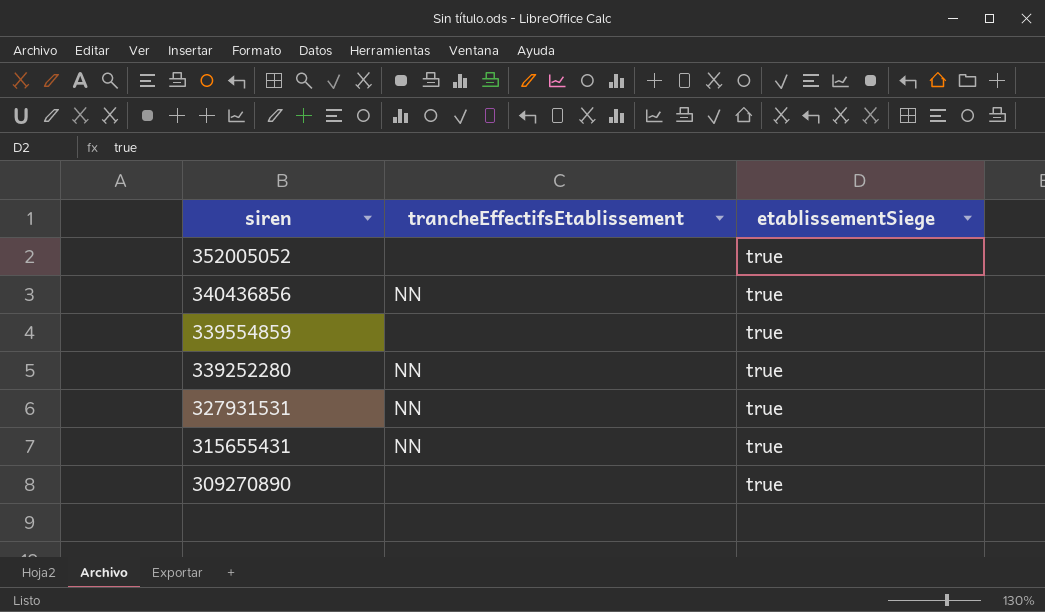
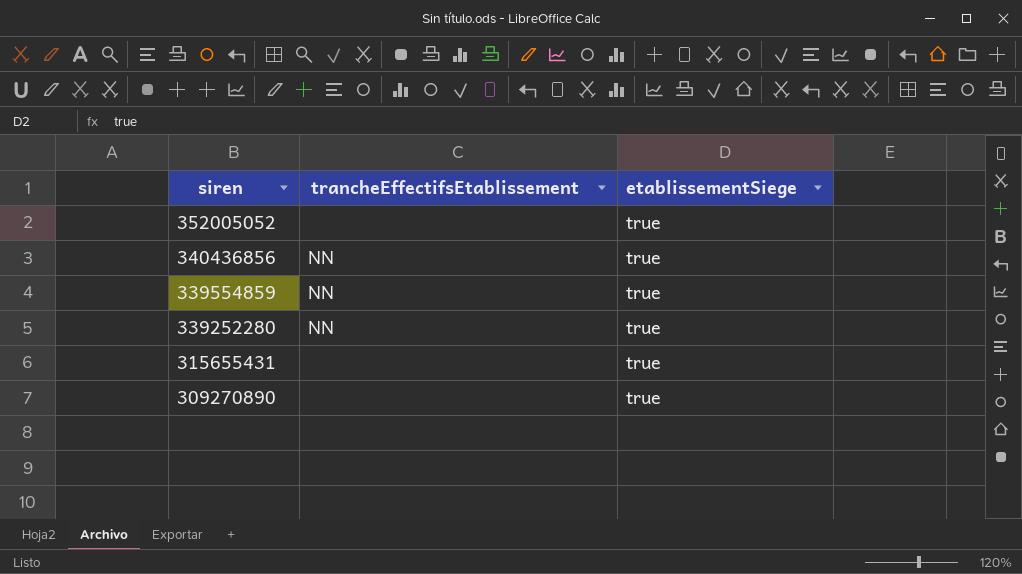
row 327931531: NN | true -> none
339554859 | trancheEffectifsEtablissement: none -> NN
315655431 | trancheEffectifsEtablissement: NN -> none

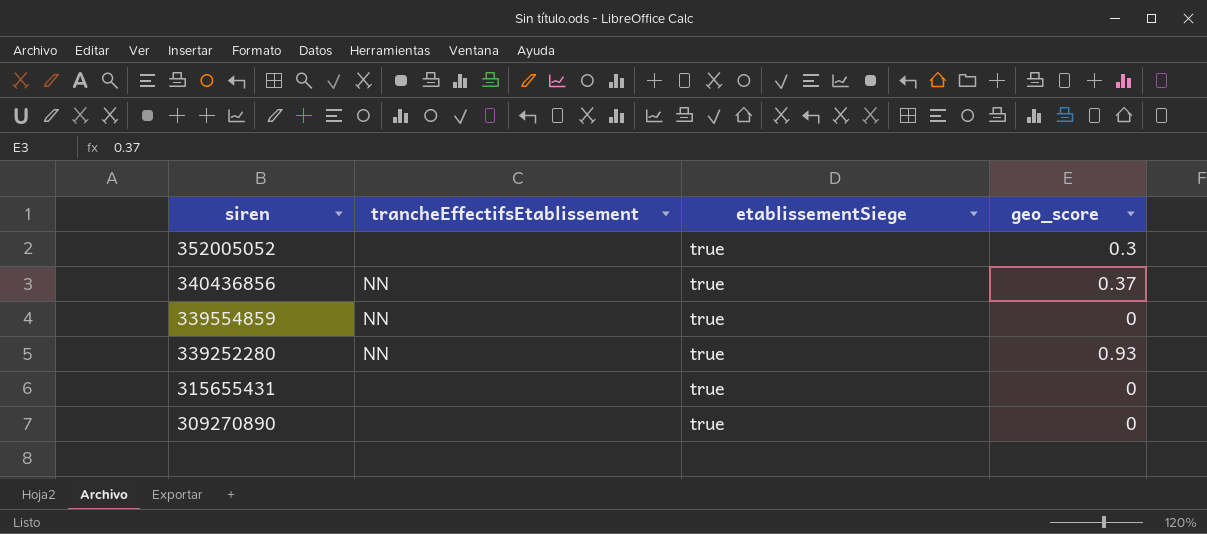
column geo_score | position: none -> 4

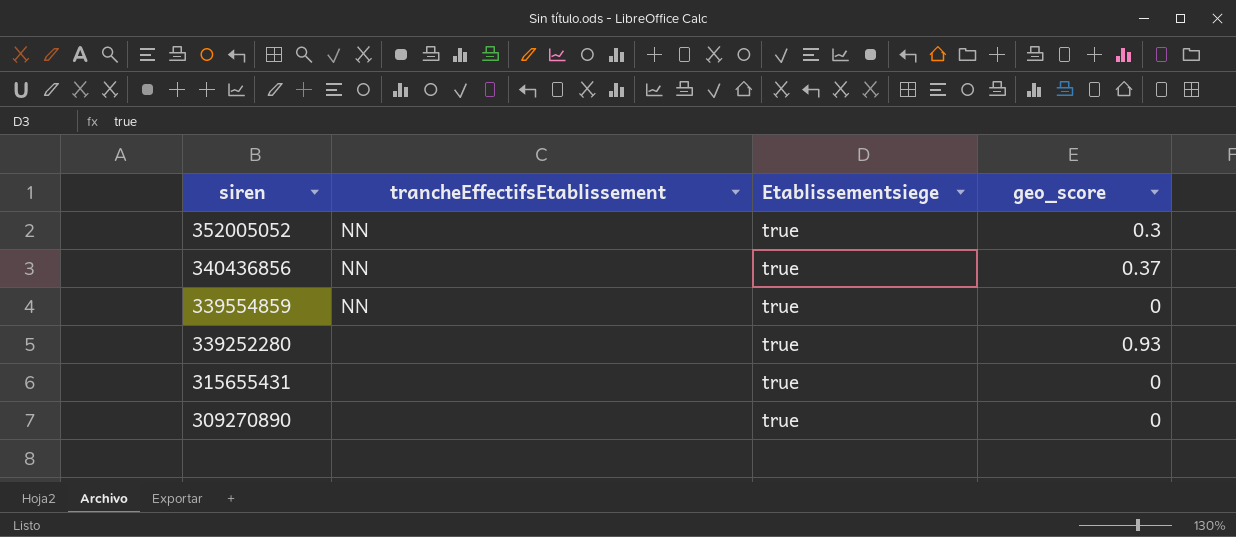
column name: etablissementSiege -> Etablissementsiege
352005052 | trancheEffectifsEtablissement: none -> NN
339252280 | trancheEffectifsEtablissement: NN -> none

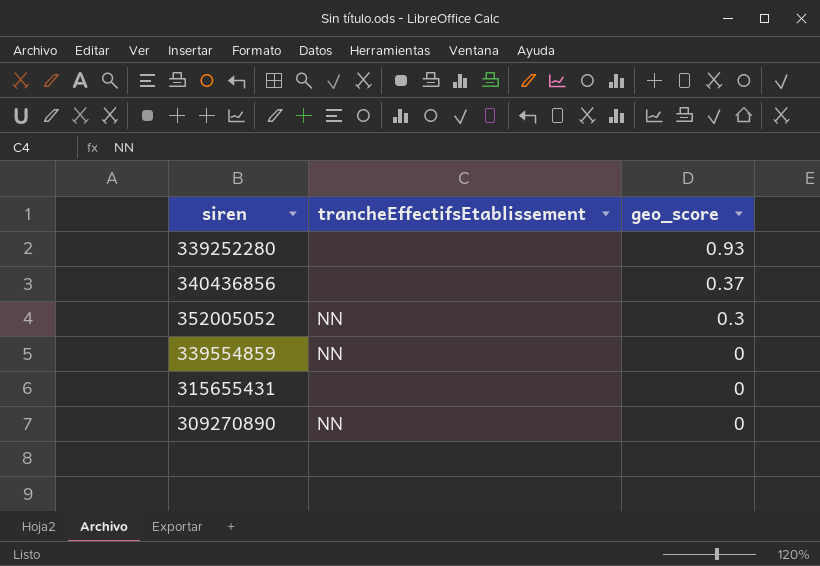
row order: siren descending -> geo_score descending
column Etablissementsiege | position: 3 -> none
340436856 | trancheEffectifsEtablissement: NN -> none
309270890 | trancheEffectifsEtablissement: none -> NN

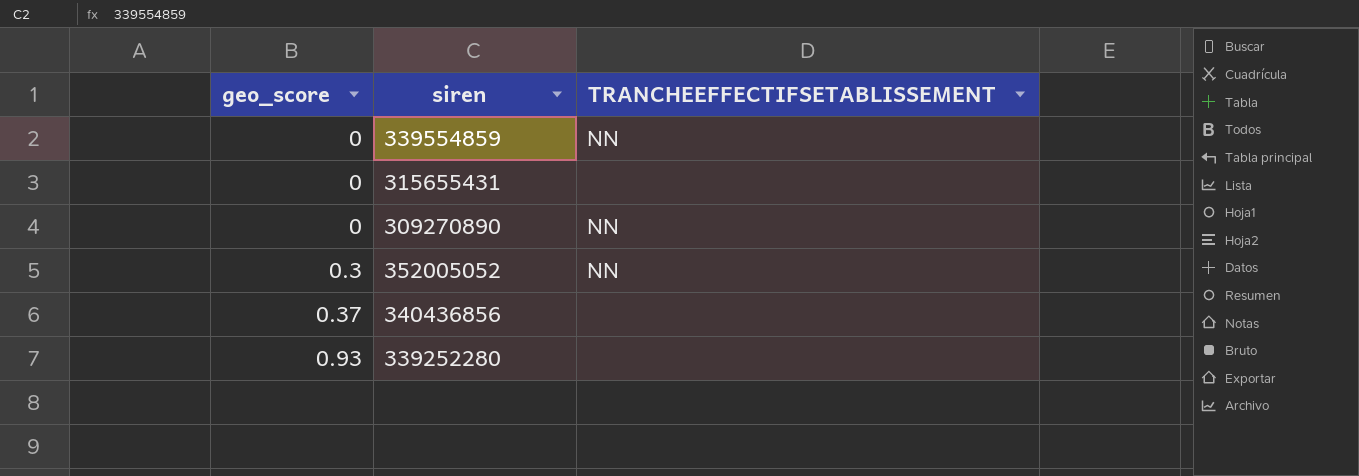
row order: geo_score descending -> geo_score ascending
column geo_score | position: 3 -> 1
column name: trancheEffectifsEtablissement -> TRANCHEEFFECTIFSETABLISSEMENT

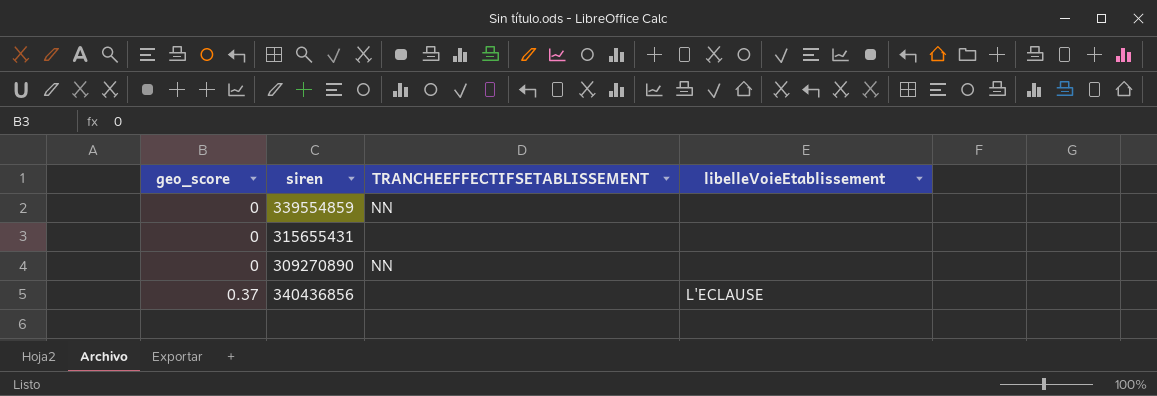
column libelleVoieEtablissement | position: none -> 4
row 352005052: 0.3 | NN -> none
row 339252280: 0.93 | none -> none

